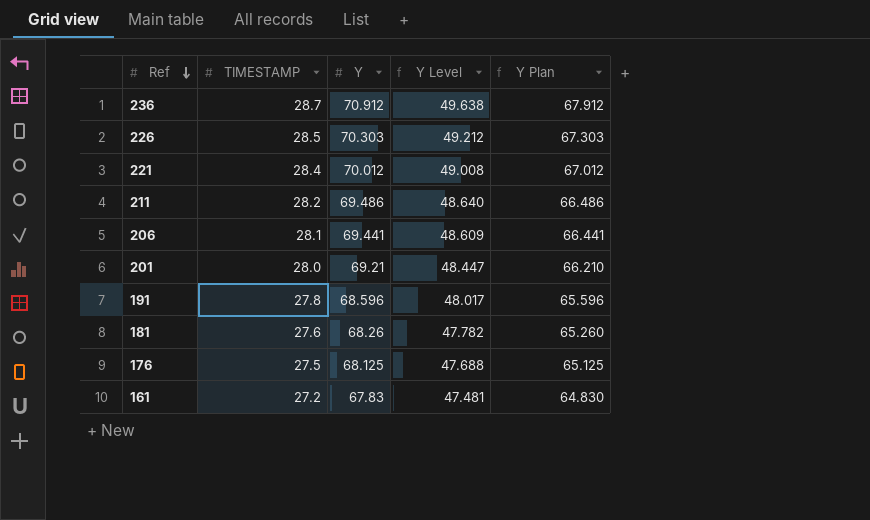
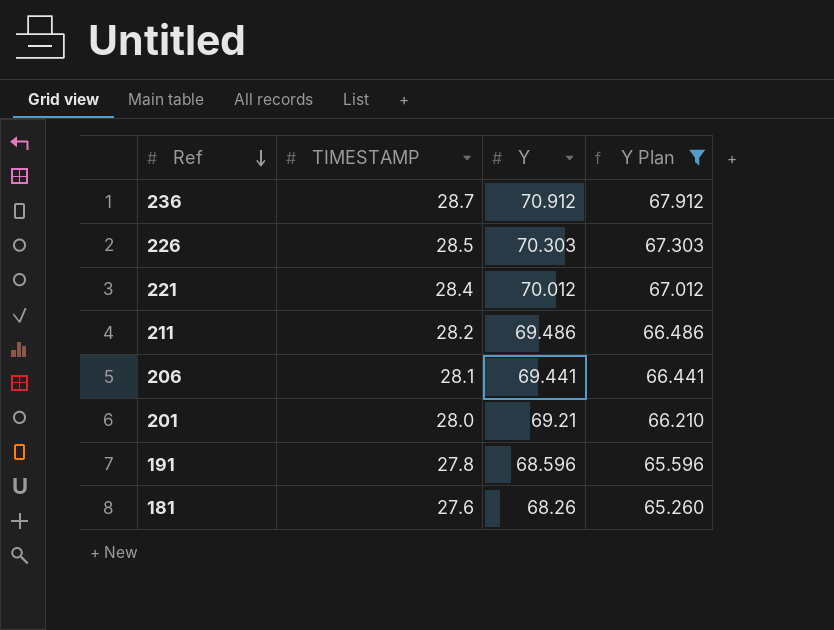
filter: none -> Y Plan >= 65.260
column Y Level | formula: [Y] * 0.7 -> none

